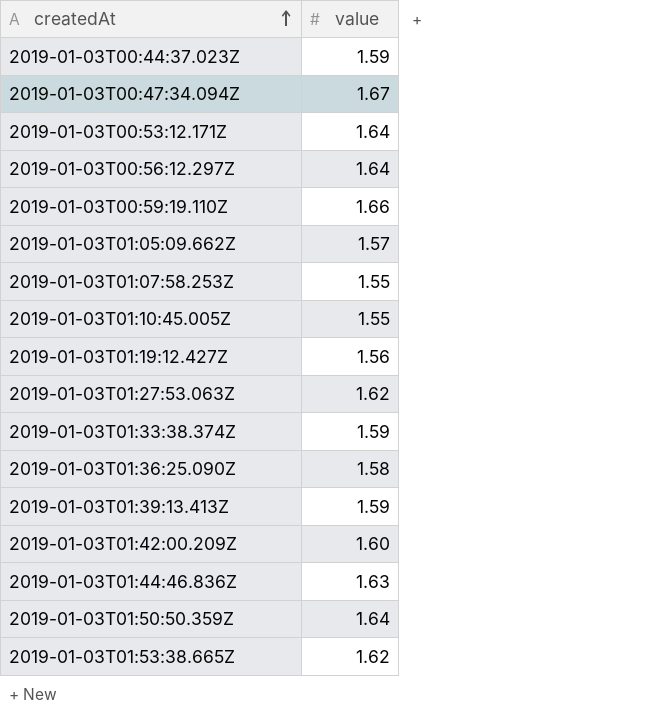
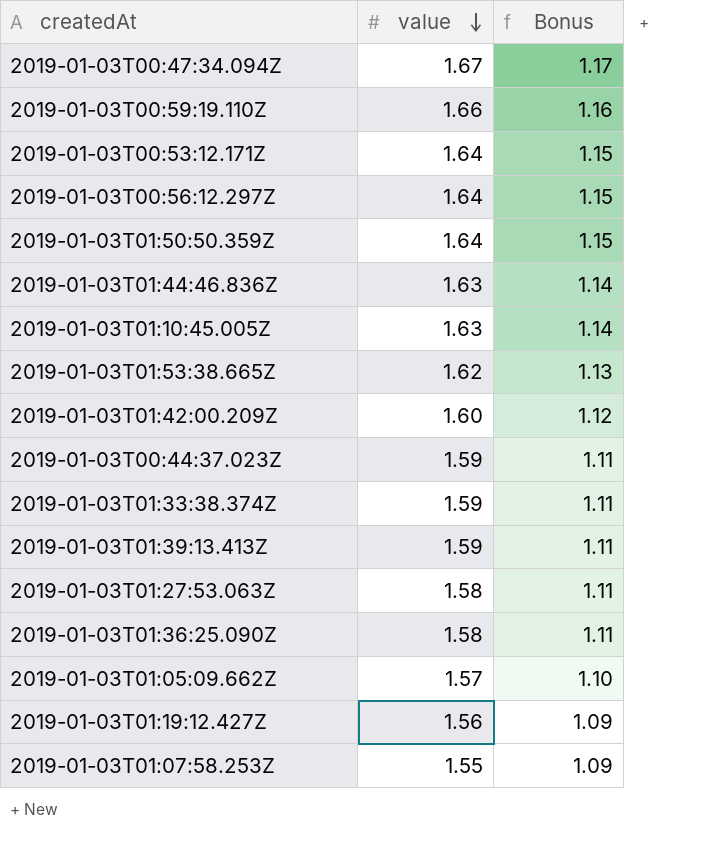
row order: createdAt ascending -> value descending
column Bonus | formula: none -> [value] * 0.7
2019-01-03T01:10:45.005Z | value: 1.55 -> 1.63
2019-01-03T01:27:53.063Z | value: 1.62 -> 1.58

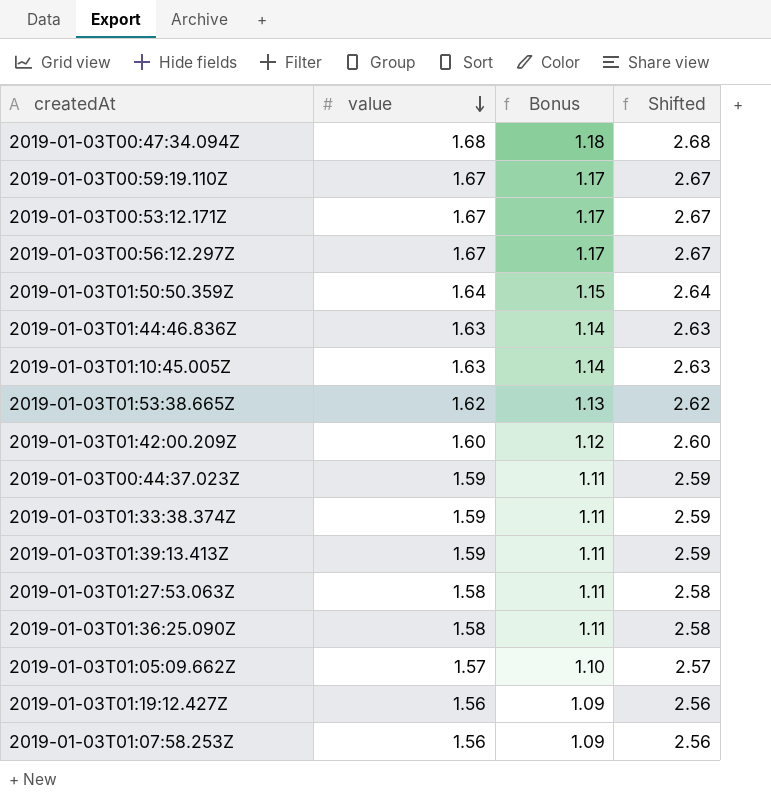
column Shifted | formula: none -> [value] + 1
2019-01-03T00:47:34.094Z | value: 1.67 -> 1.68
2019-01-03T00:47:34.094Z | Bonus: 1.17 -> 1.18
2019-01-03T00:59:19.110Z | value: 1.66 -> 1.67
2019-01-03T00:59:19.110Z | Bonus: 1.16 -> 1.17
2019-01-03T00:53:12.171Z | value: 1.64 -> 1.67
2019-01-03T00:53:12.171Z | Bonus: 1.15 -> 1.17
2019-01-03T00:56:12.297Z | value: 1.64 -> 1.67
2019-01-03T00:56:12.297Z | Bonus: 1.15 -> 1.17
2019-01-03T01:07:58.253Z | value: 1.55 -> 1.56

